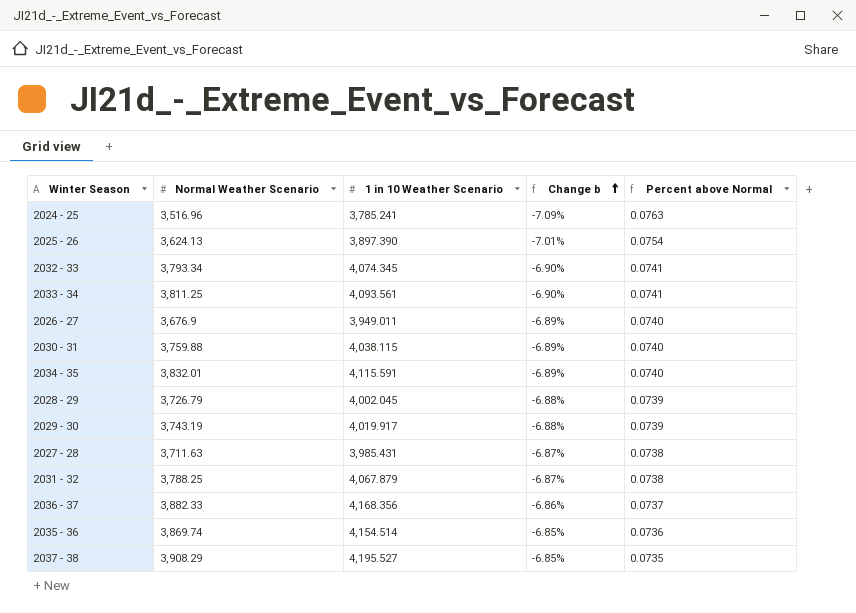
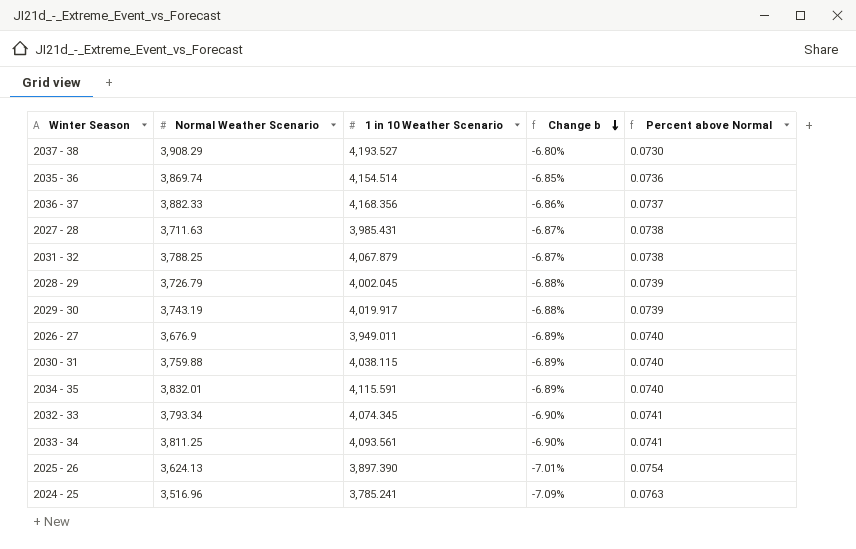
row order: Change b ascending -> Change b descending
2037 - 38 | 1 in 10 Weather Scenario: 4,195.527 -> 4,193.527
2037 - 38 | Change b: -6.85% -> -6.80%
2037 - 38 | Percent above Normal: 0.0735 -> 0.0730

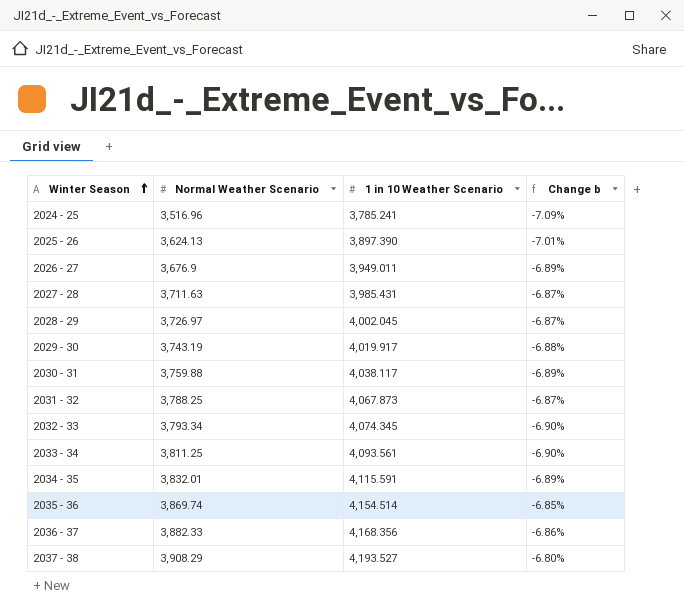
row order: Change b descending -> Winter Season ascending
column Percent above Normal | formula: ([1 in 10 Weather Scenario] - [Normal Weather Scenario]) / [Normal Weather Scenario] -> none
2028 - 29 | Normal Weather Scenario: 3,726.79 -> 3,726.97
2028 - 29 | Change b: -6.88% -> -6.87%
2030 - 31 | 1 in 10 Weather Scenario: 4,038.115 -> 4,038.117
2031 - 32 | 1 in 10 Weather Scenario: 4,067.879 -> 4,067.873

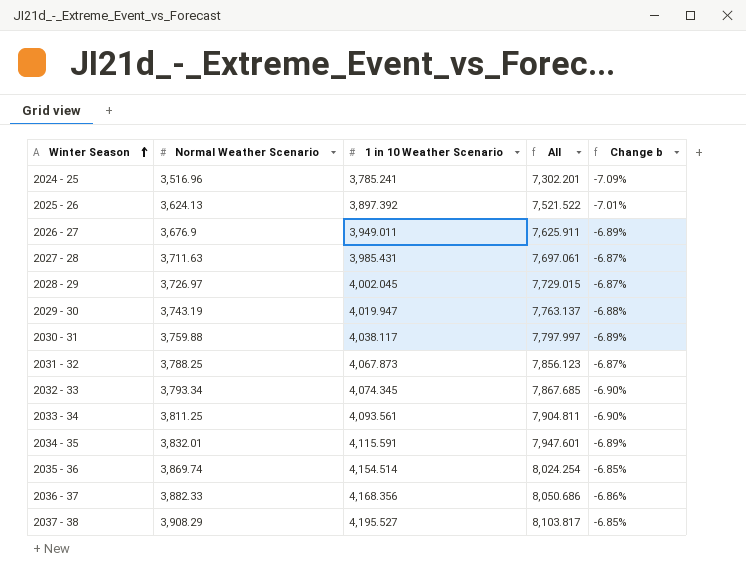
column All | formula: none -> [Normal Weather Scenario] + [1 in 10 Weather Scenario]
2025 - 26 | 1 in 10 Weather Scenario: 3,897.390 -> 3,897.392
2029 - 30 | 1 in 10 Weather Scenario: 4,019.917 -> 4,019.947
2037 - 38 | 1 in 10 Weather Scenario: 4,193.527 -> 4,195.527
2037 - 38 | Change b: -6.80% -> -6.85%

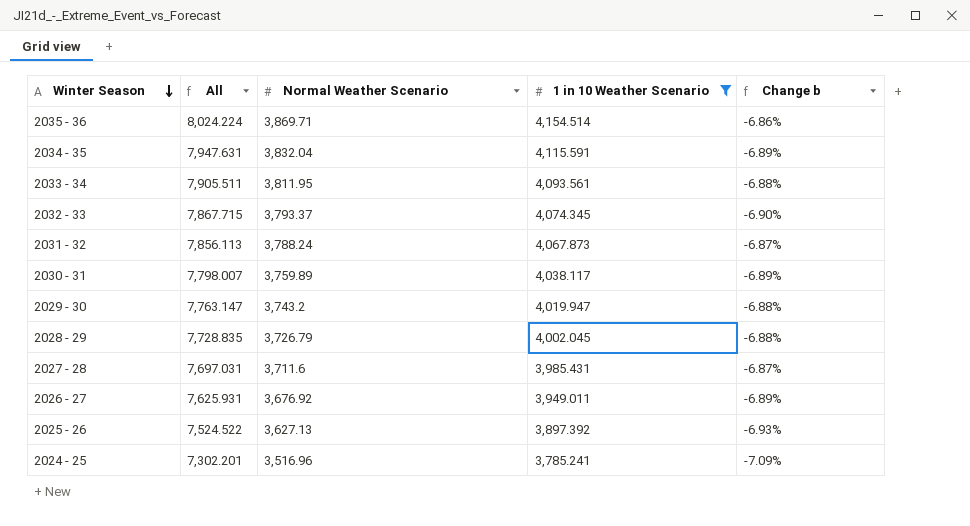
filter: none -> 1 in 10 Weather Scenario <= 4,154.514
row order: Winter Season ascending -> Winter Season descending
column All | position: 4 -> 2
2035 - 36 | All: 8,024.254 -> 8,024.224
2035 - 36 | Normal Weather Scenario: 3,869.74 -> 3,869.71
2035 - 36 | Change b: -6.85% -> -6.86%
2034 - 35 | All: 7,947.601 -> 7,947.631
2034 - 35 | Normal Weather Scenario: 3,832.01 -> 3,832.04
2033 - 34 | All: 7,904.811 -> 7,905.511
2033 - 34 | Normal Weather Scenario: 3,811.25 -> 3,811.95
2033 - 34 | Change b: -6.90% -> -6.88%
2032 - 33 | All: 7,867.685 -> 7,867.715
2032 - 33 | Normal Weather Scenario: 3,793.34 -> 3,793.37
2031 - 32 | All: 7,856.123 -> 7,856.113
2031 - 32 | Normal Weather Scenario: 3,788.25 -> 3,788.24
2030 - 31 | All: 7,797.997 -> 7,798.007
2030 - 31 | Normal Weather Scenario: 3,759.88 -> 3,759.89
2029 - 30 | All: 7,763.137 -> 7,763.147
2029 - 30 | Normal Weather Scenario: 3,743.19 -> 3,743.2
2028 - 29 | All: 7,729.015 -> 7,728.835
2028 - 29 | Normal Weather Scenario: 3,726.97 -> 3,726.79
2028 - 29 | Change b: -6.87% -> -6.88%
2027 - 28 | All: 7,697.061 -> 7,697.031
2027 - 28 | Normal Weather Scenario: 3,711.63 -> 3,711.6
2026 - 27 | All: 7,625.911 -> 7,625.931
2026 - 27 | Normal Weather Scenario: 3,676.9 -> 3,676.92
2025 - 26 | All: 7,521.522 -> 7,524.522
2025 - 26 | Normal Weather Scenario: 3,624.13 -> 3,627.13
2025 - 26 | Change b: -7.01% -> -6.93%

